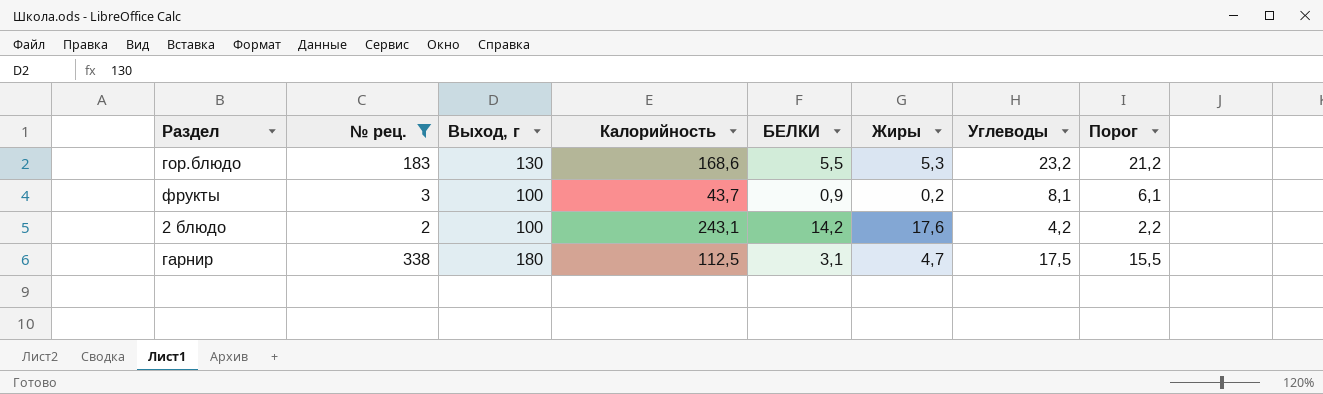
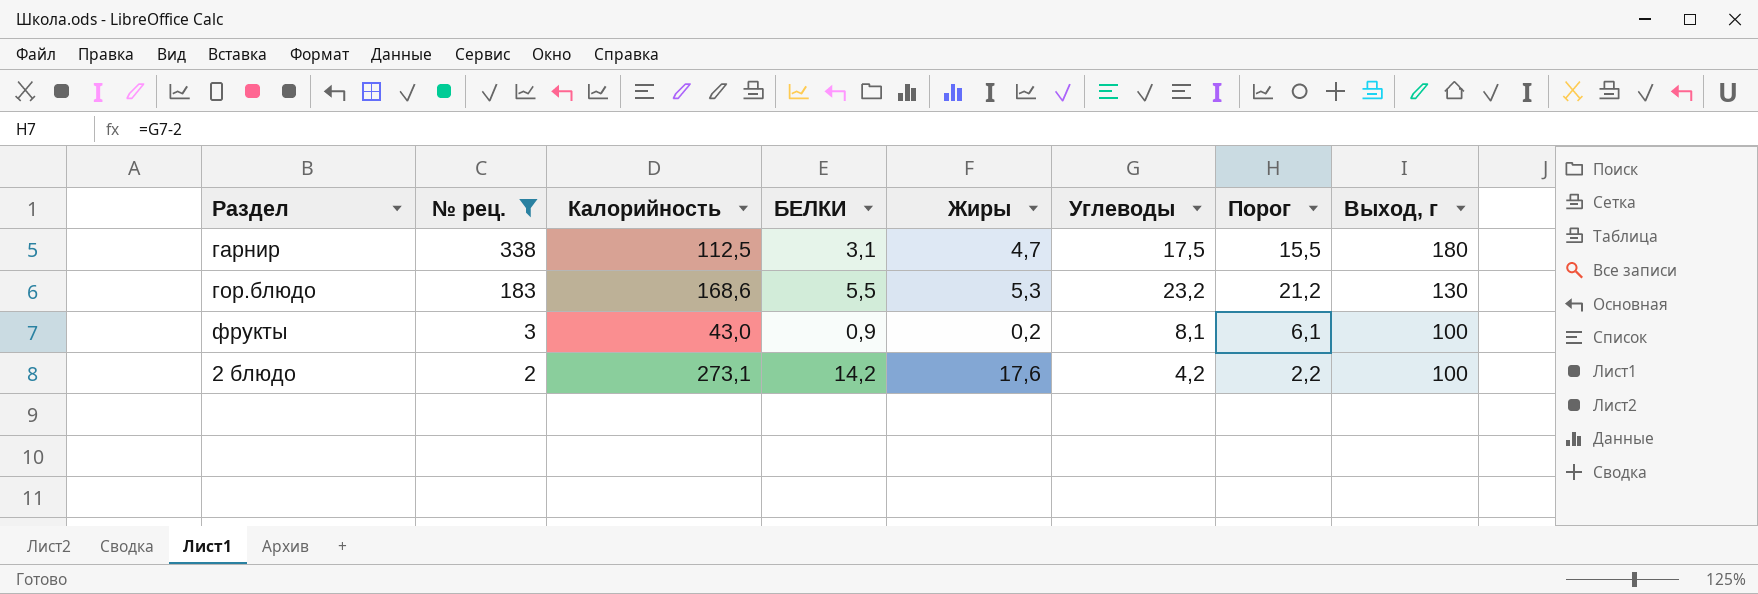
row order: none -> № рец. descending
column Выход, г | position: 3 -> 8
фрукты | Калорийность: 43,7 -> 43,0
2 блюдо | Калорийность: 243,1 -> 273,1

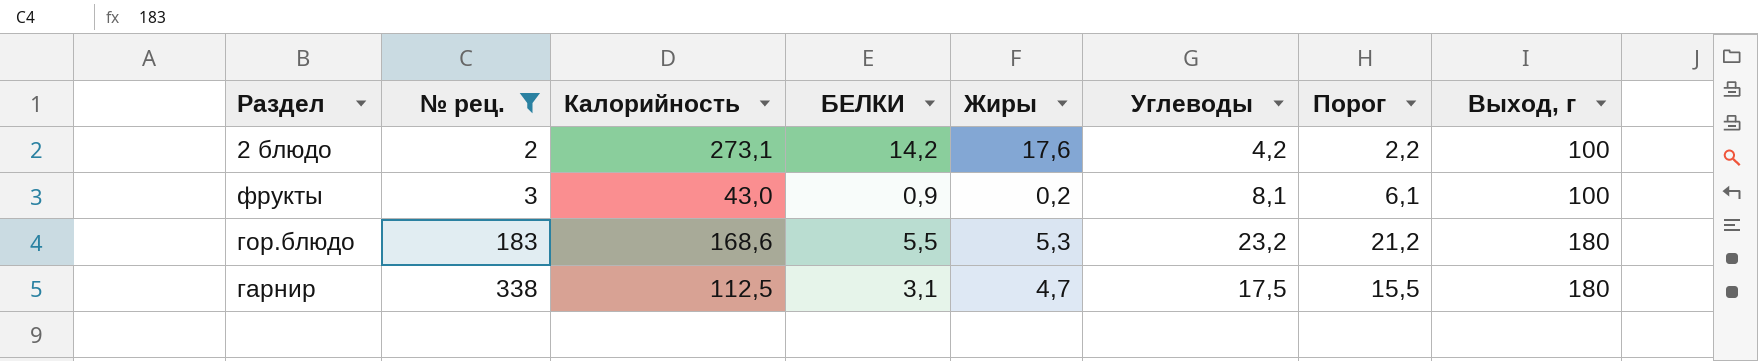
row order: № рец. descending -> № рец. ascending
гор.блюдо | Выход, г: 130 -> 180

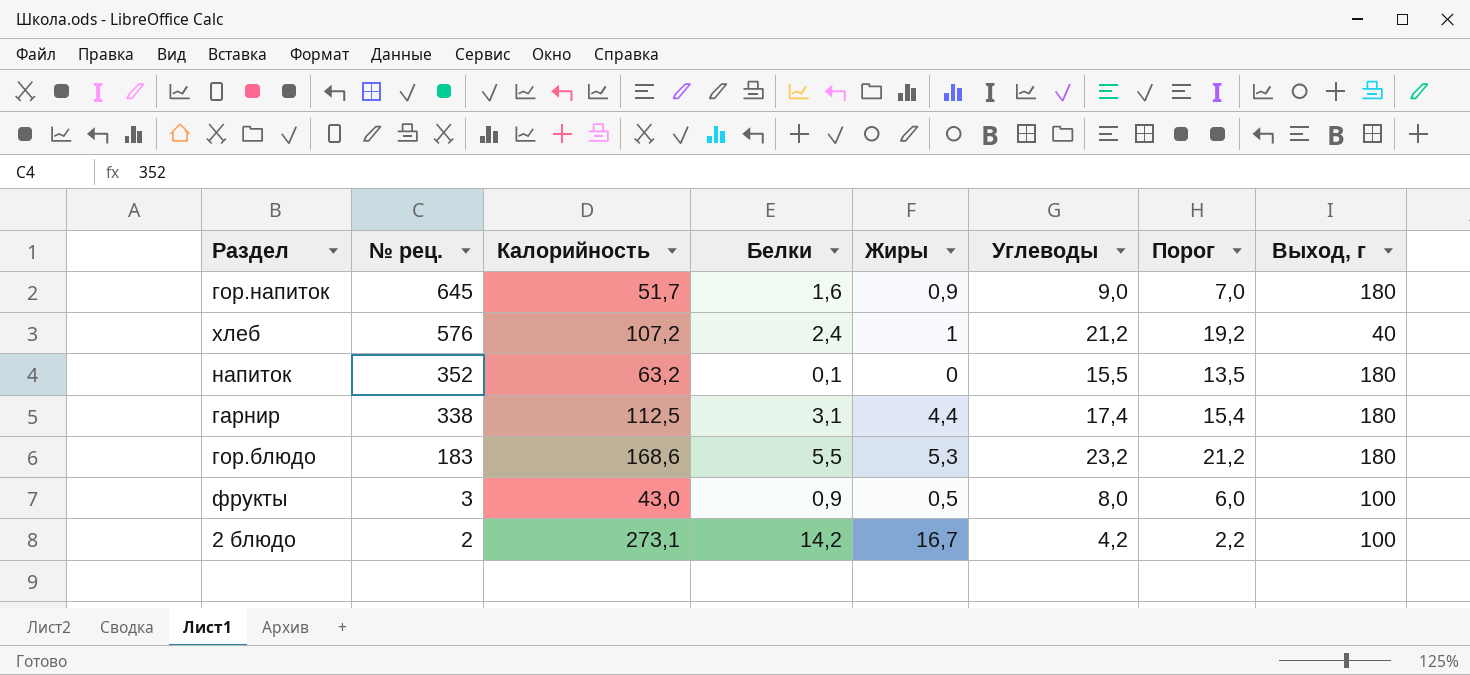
filter: № рец. <= 338 -> none
row order: № рец. ascending -> № рец. descending
column name: БЕЛКИ -> Белки
гарнир | Жиры: 4,7 -> 4,4
гарнир | Углеводы: 17,5 -> 17,4
гарнир | Порог: 15,5 -> 15,4
фрукты | Жиры: 0,2 -> 0,5
фрукты | Углеводы: 8,1 -> 8,0
фрукты | Порог: 6,1 -> 6,0
2 блюдо | Жиры: 17,6 -> 16,7

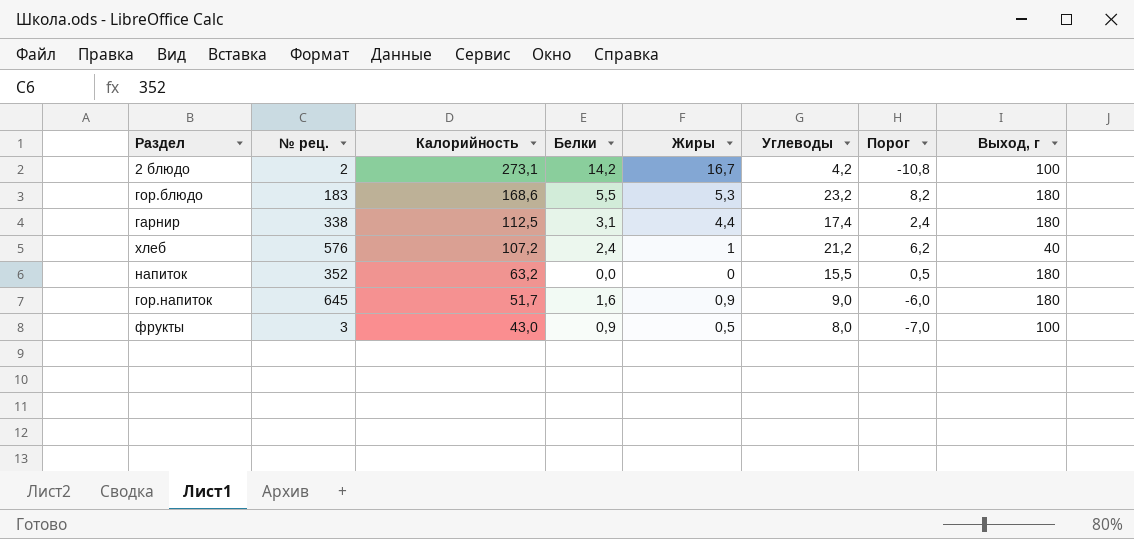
row order: № рец. descending -> Калорийность descending
column Порог | formula: [Углеводы] - 2 -> [Углеводы] - 15
напиток | Белки: 0,1 -> 0,0

